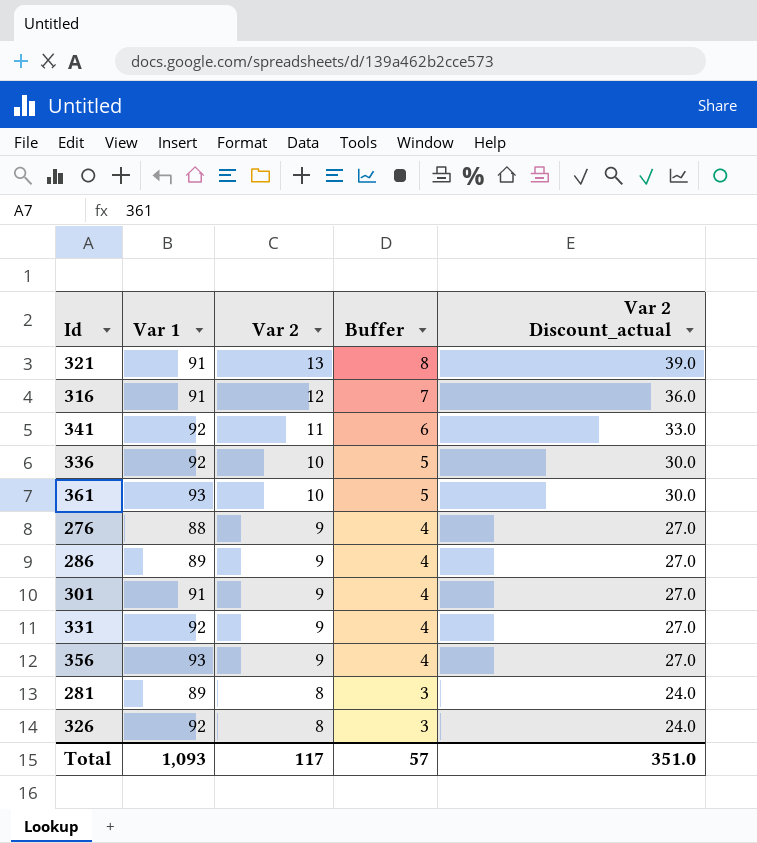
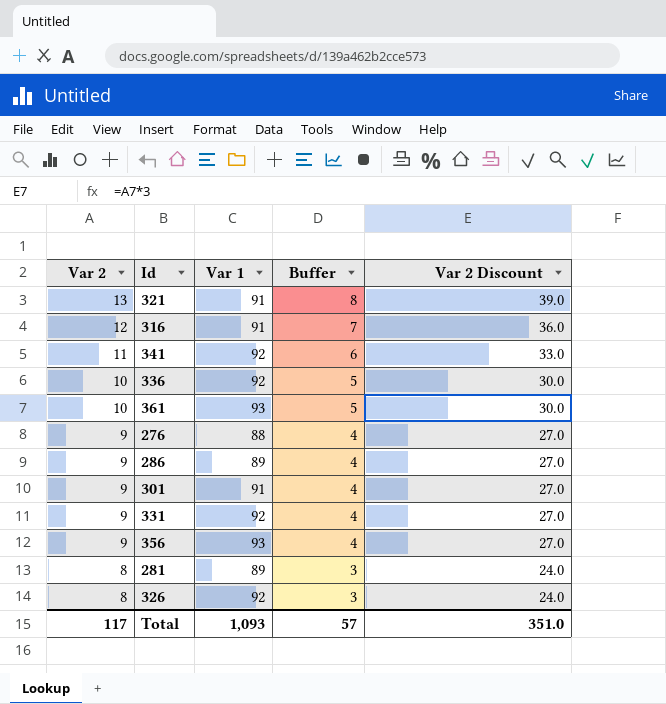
column Var 2 | position: 3 -> 1
column name: Var 2 Discount_actual -> Var 2 Discount

